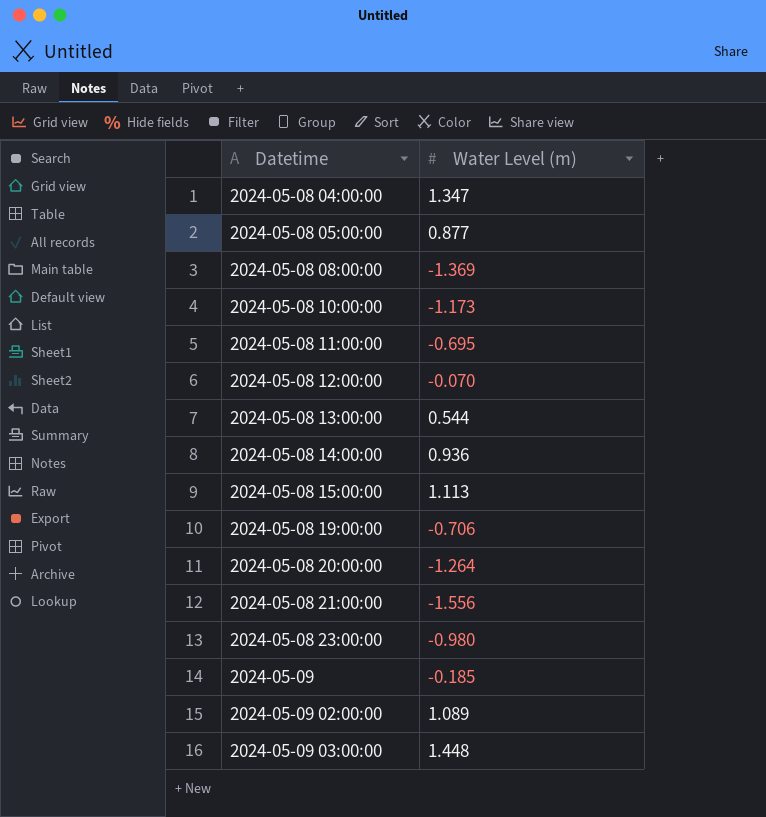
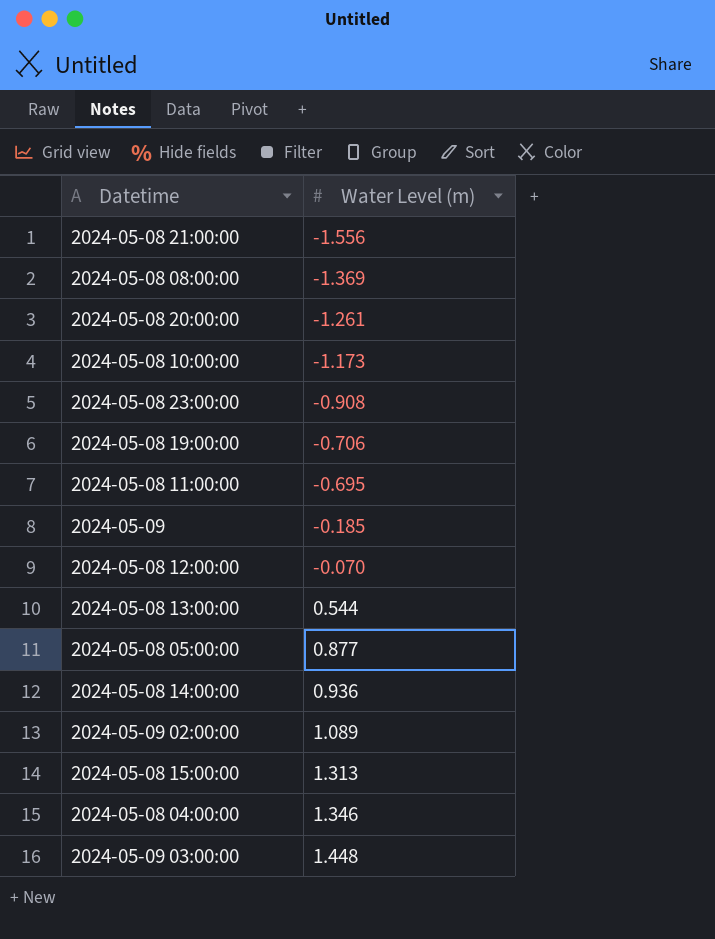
row order: Datetime ascending -> Water Level (m) ascending
2024-05-08 20:00:00 | Water Level (m): -1.264 -> -1.261
2024-05-08 23:00:00 | Water Level (m): -0.980 -> -0.908
2024-05-08 15:00:00 | Water Level (m): 1.113 -> 1.313
2024-05-08 04:00:00 | Water Level (m): 1.347 -> 1.346

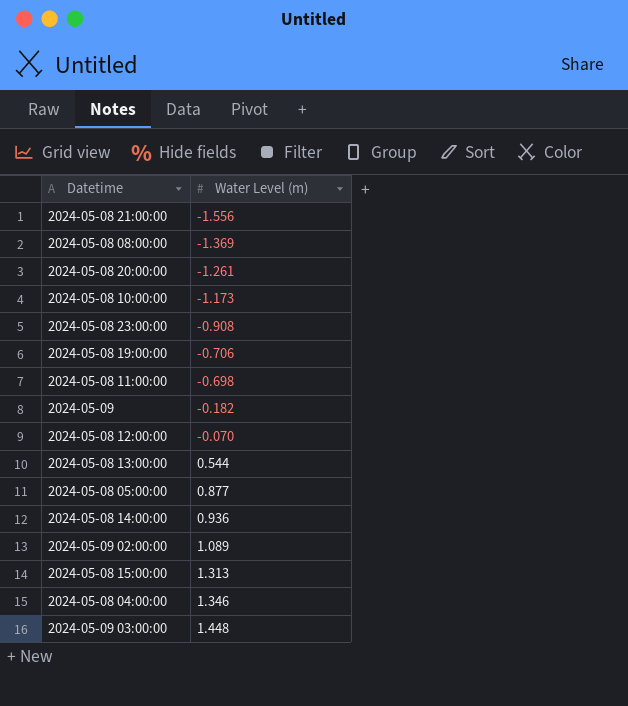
2024-05-08 11:00:00 | Water Level (m): -0.695 -> -0.698
2024-05-09 | Water Level (m): -0.185 -> -0.182

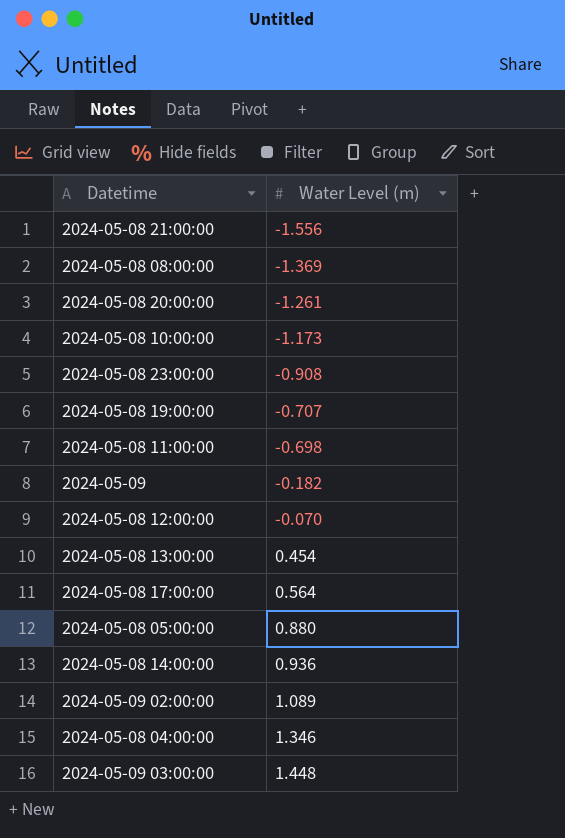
row 2024-05-08 15:00:00: 1.313 -> none
2024-05-08 19:00:00 | Water Level (m): -0.706 -> -0.707
2024-05-08 13:00:00 | Water Level (m): 0.544 -> 0.454
row 2024-05-08 17:00:00: none -> 0.564
2024-05-08 05:00:00 | Water Level (m): 0.877 -> 0.880

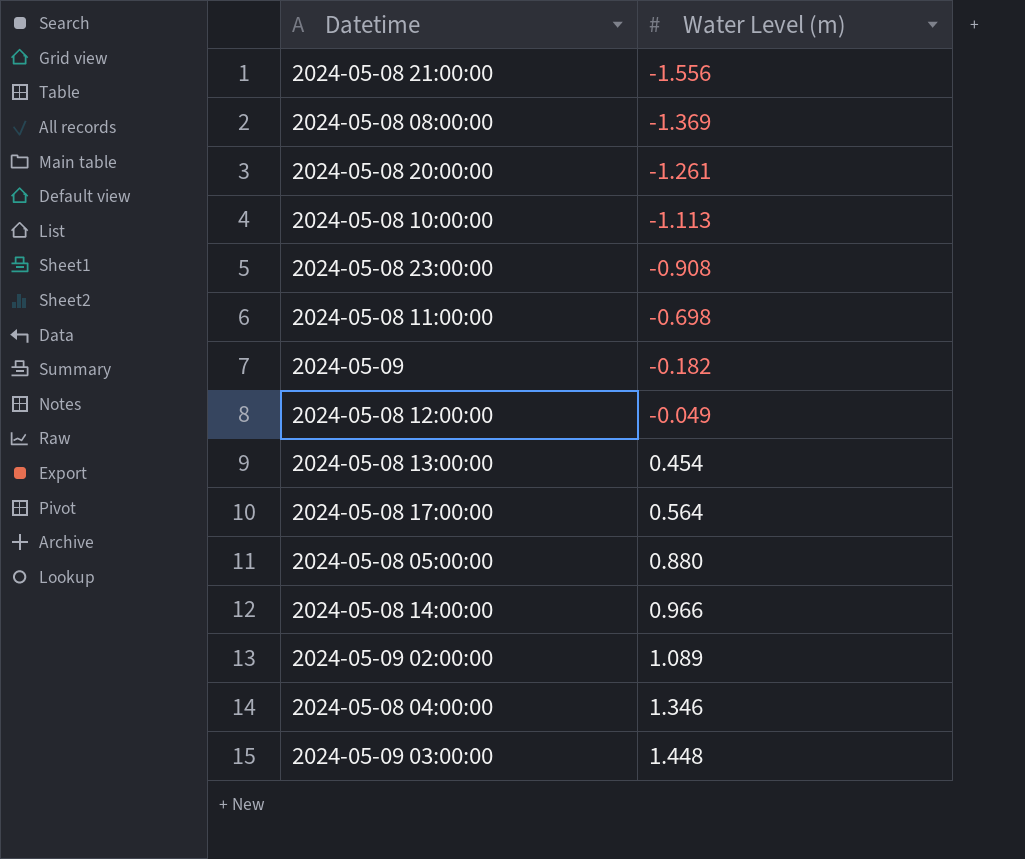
row 2024-05-08 19:00:00: -0.707 -> none
2024-05-08 10:00:00 | Water Level (m): -1.173 -> -1.113
2024-05-08 12:00:00 | Water Level (m): -0.070 -> -0.049
2024-05-08 14:00:00 | Water Level (m): 0.936 -> 0.966

